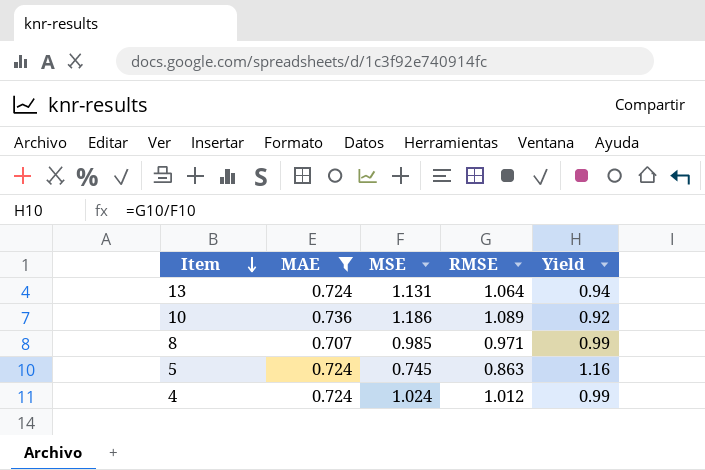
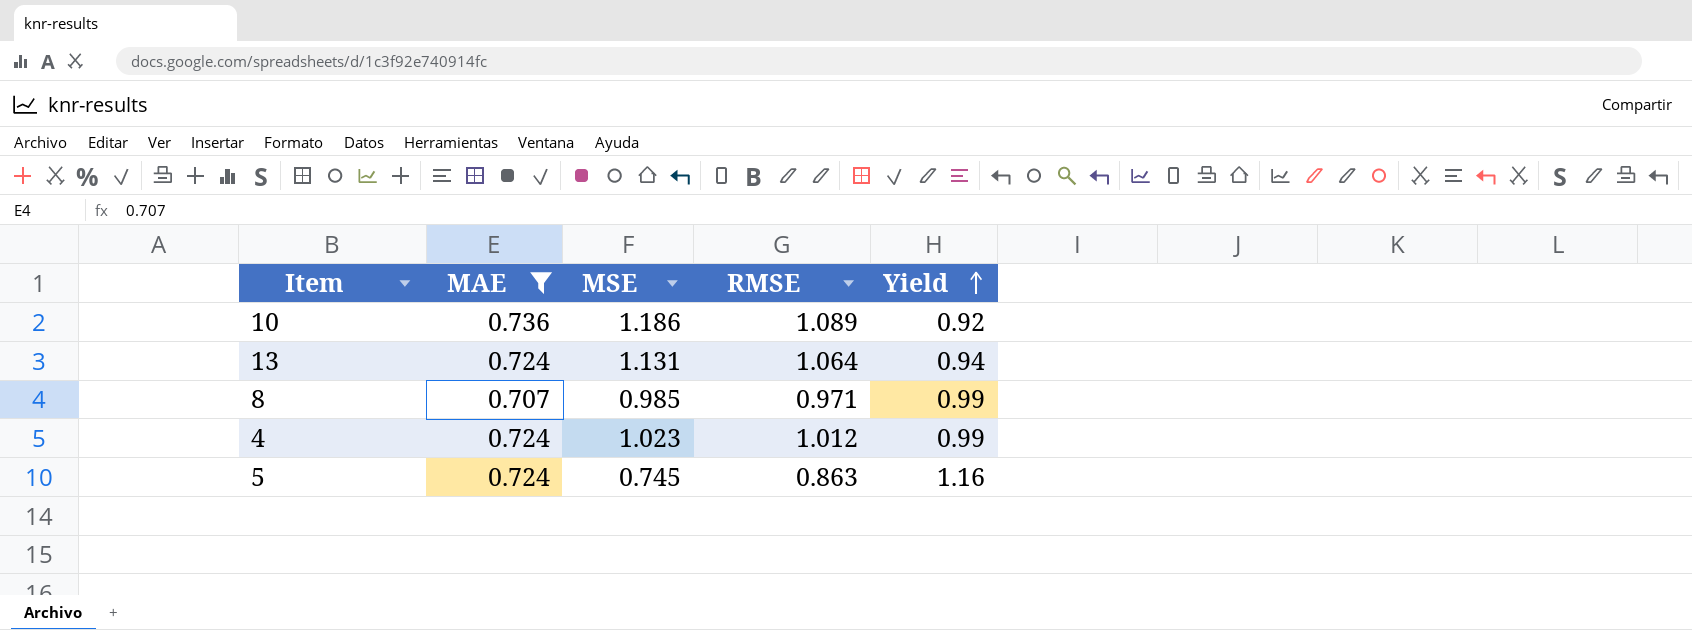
row order: Item descending -> Yield ascending
4 | MSE: 1.024 -> 1.023

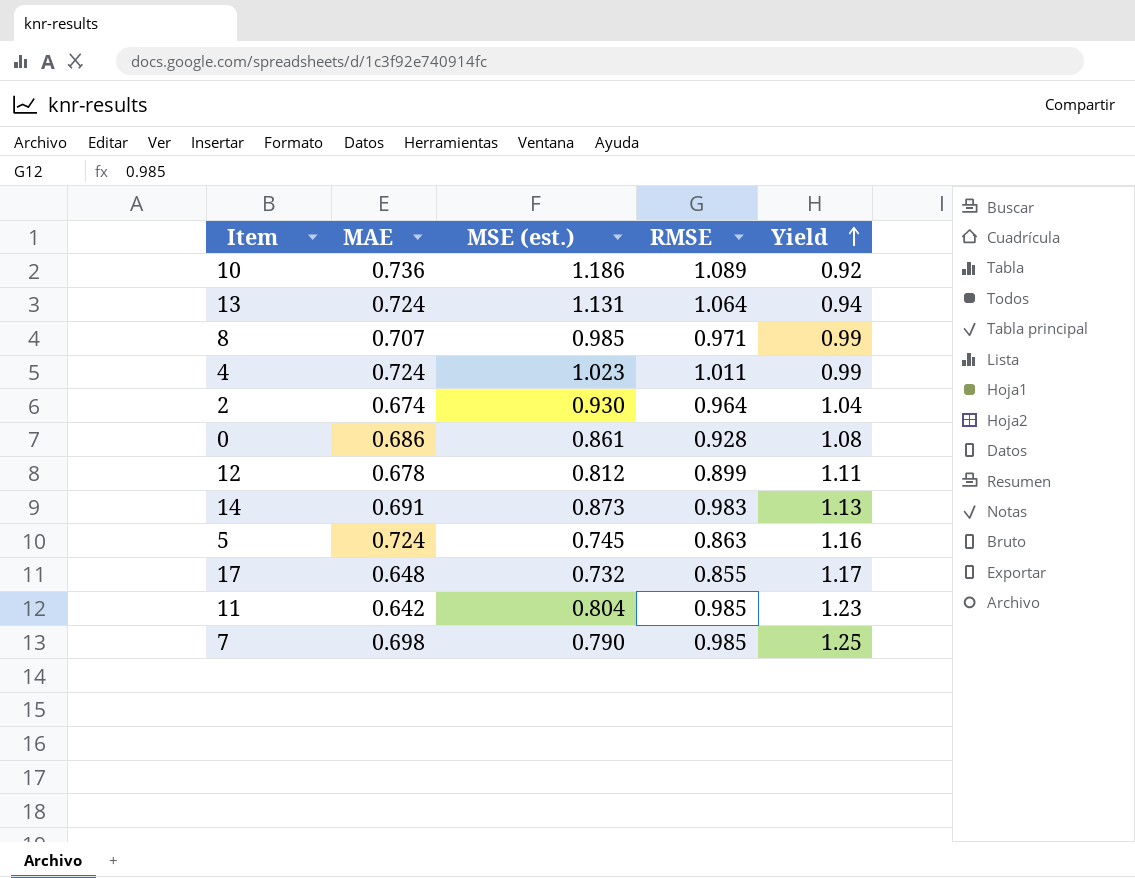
filter: MAE >= 0.707 -> none
column name: MSE -> MSE (est.)
4 | RMSE: 1.012 -> 1.011

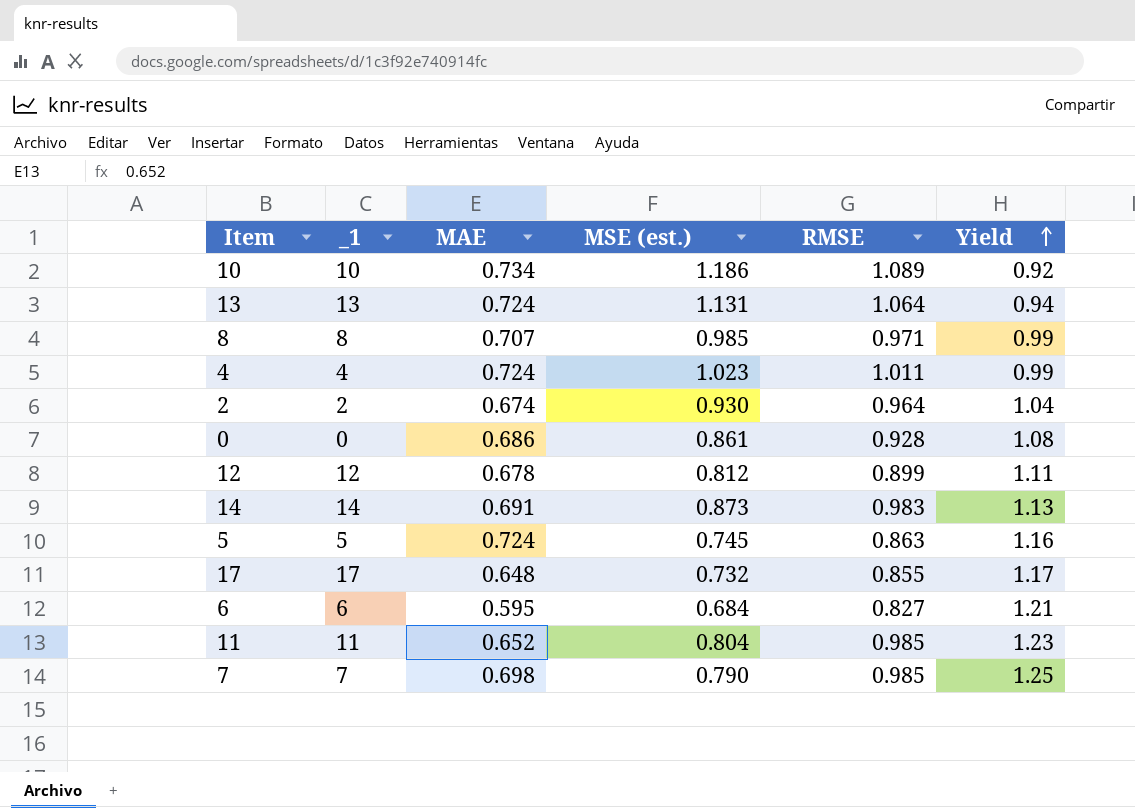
column _1 | position: none -> 2
10 | MAE: 0.736 -> 0.734
row 6: none -> 6 | 0.595 | 0.684 | 0.827 | 1.21
11 | MAE: 0.642 -> 0.652

